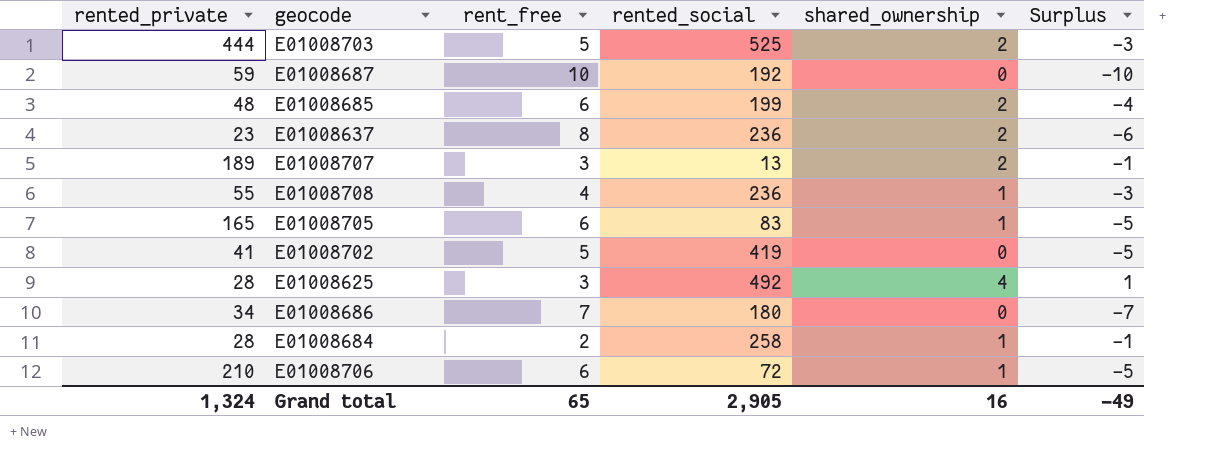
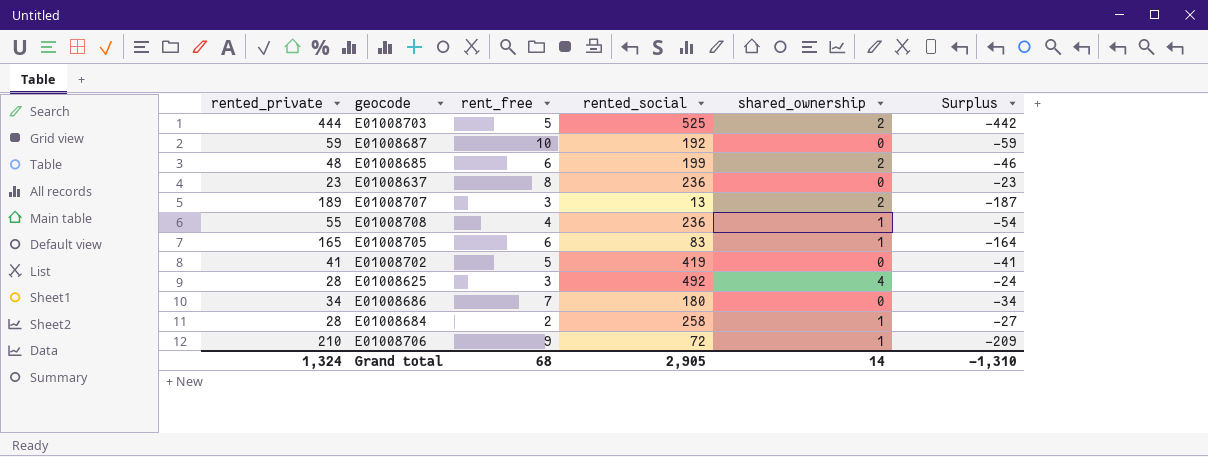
column Surplus | formula: [shared_ownership] - [rent_free] -> [shared_ownership] - [rented_private]
E01008637 | shared_ownership: 2 -> 0
E01008706 | rent_free: 6 -> 9
Grand total | rent_free: 65 -> 68
Grand total | shared_ownership: 16 -> 14
Grand total | Surplus: -49 -> -1,310

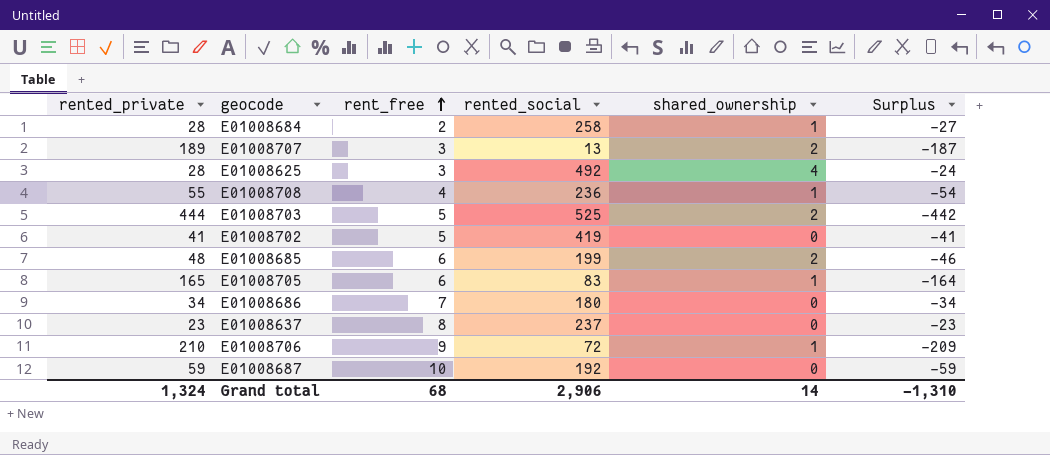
row order: none -> rent_free ascending
E01008637 | rented_social: 236 -> 237
Grand total | rented_social: 2,905 -> 2,906

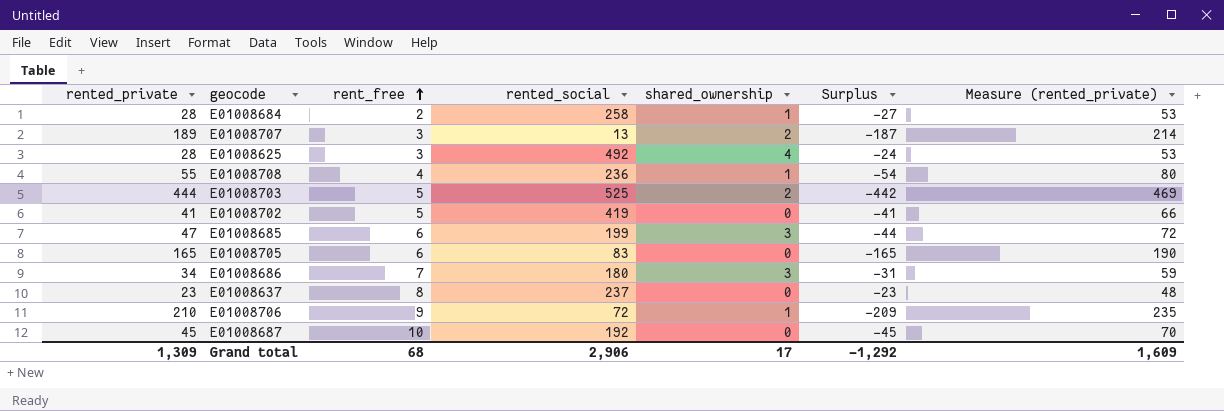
column Measure (rented_private) | formula: none -> [rented_private] + 25
E01008685 | rented_private: 48 -> 47
E01008685 | shared_ownership: 2 -> 3
E01008685 | Surplus: -46 -> -44
E01008705 | shared_ownership: 1 -> 0
E01008705 | Surplus: -164 -> -165
E01008686 | shared_ownership: 0 -> 3
E01008686 | Surplus: -34 -> -31
E01008687 | rented_private: 59 -> 45
E01008687 | Surplus: -59 -> -45
Grand total | rented_private: 1,324 -> 1,309
Grand total | shared_ownership: 14 -> 17
Grand total | Surplus: -1,310 -> -1,292

